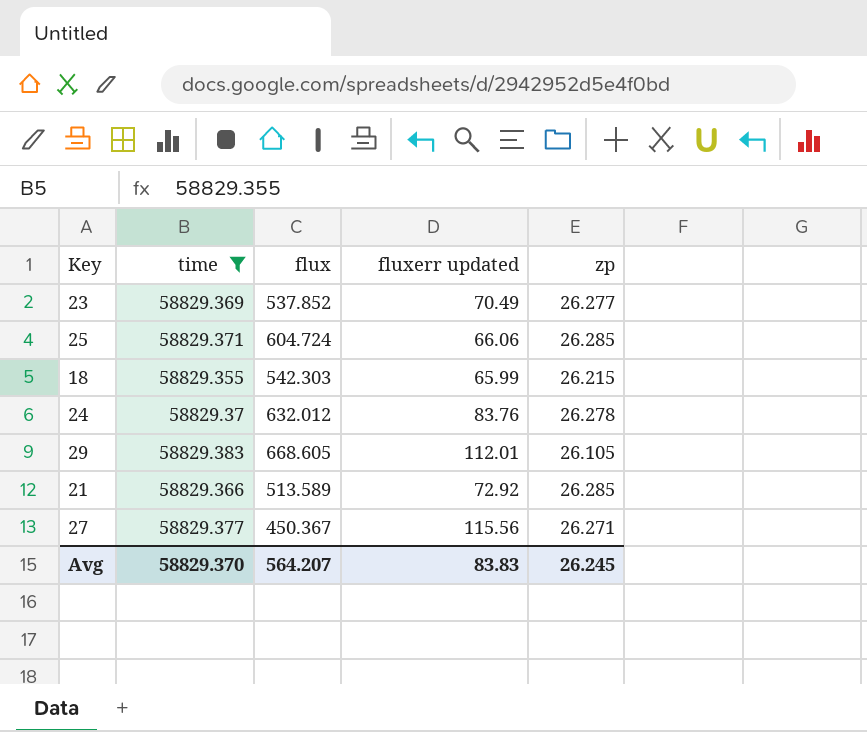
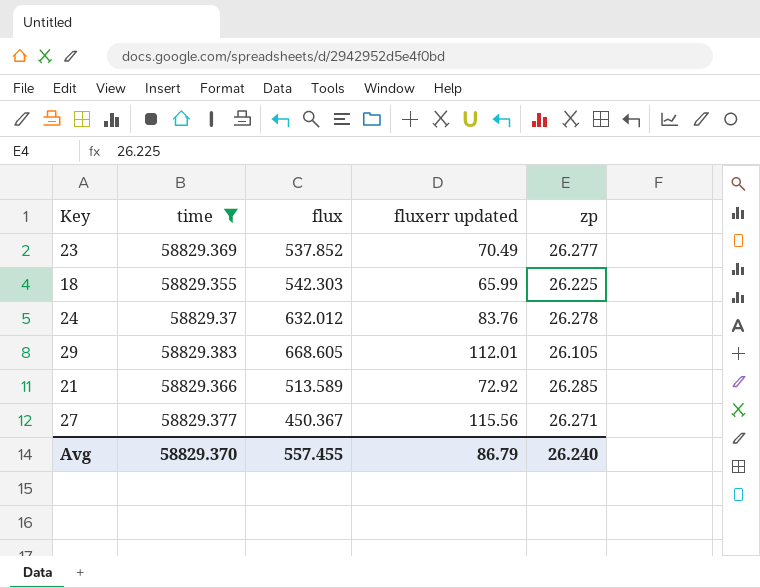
row 25: 58829.371 | 604.724 | 66.06 | 26.285 -> none
18 | zp: 26.215 -> 26.225
Avg | flux: 564.207 -> 557.455
Avg | fluxerr updated: 83.83 -> 86.79
Avg | zp: 26.245 -> 26.240

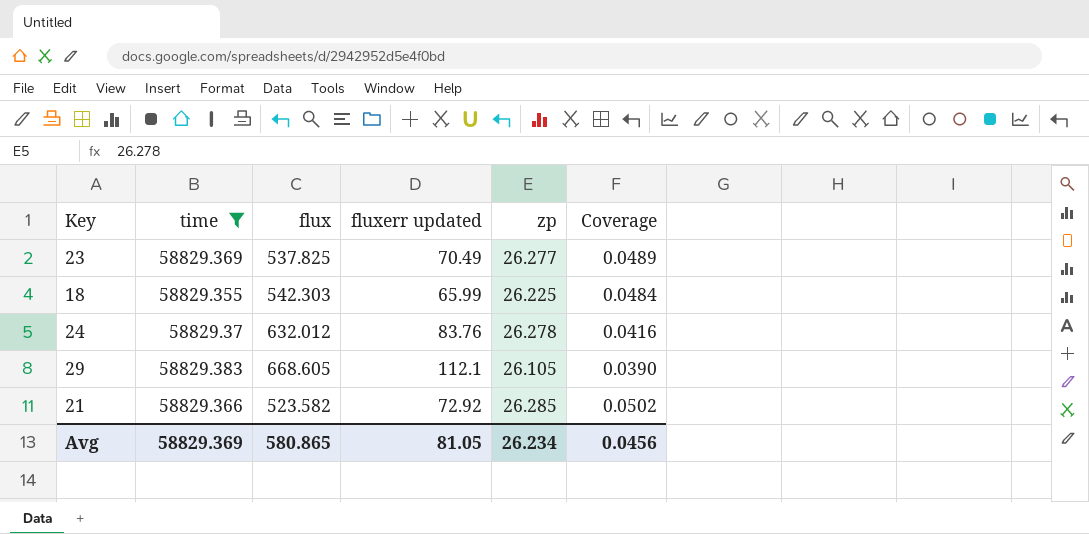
column Coverage | formula: none -> [zp] / [flux]
row 27: 58829.377 | 450.367 | 115.56 | 26.271 -> none
23 | flux: 537.852 -> 537.825
29 | fluxerr updated: 112.01 -> 112.1
21 | flux: 513.589 -> 523.582
Avg | time: 58829.370 -> 58829.369
Avg | flux: 557.455 -> 580.865
Avg | fluxerr updated: 86.79 -> 81.05
Avg | zp: 26.240 -> 26.234

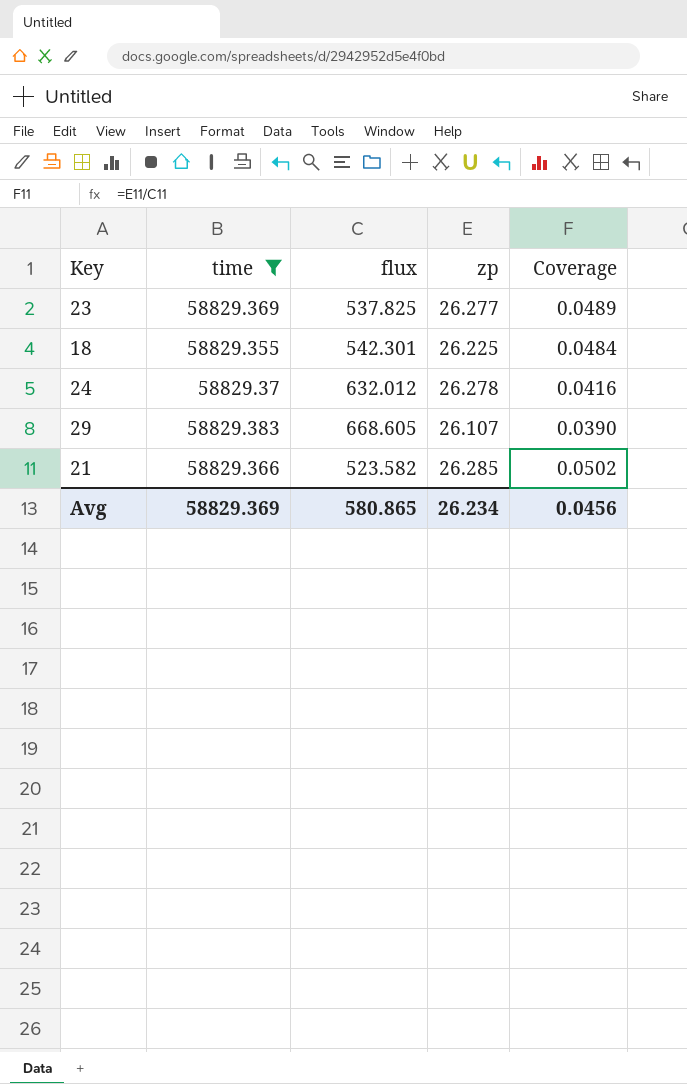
column fluxerr updated | position: 4 -> none
18 | flux: 542.303 -> 542.301
29 | zp: 26.105 -> 26.107

